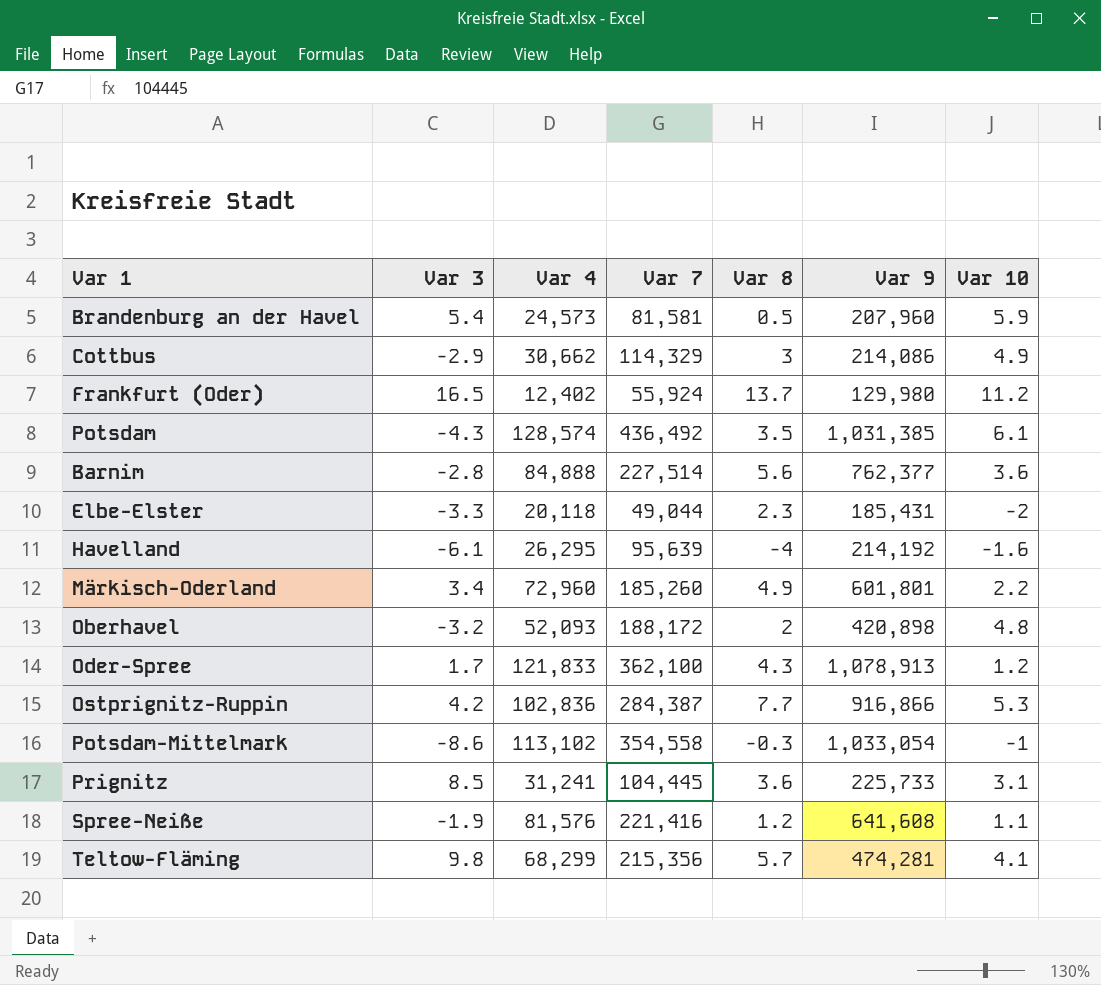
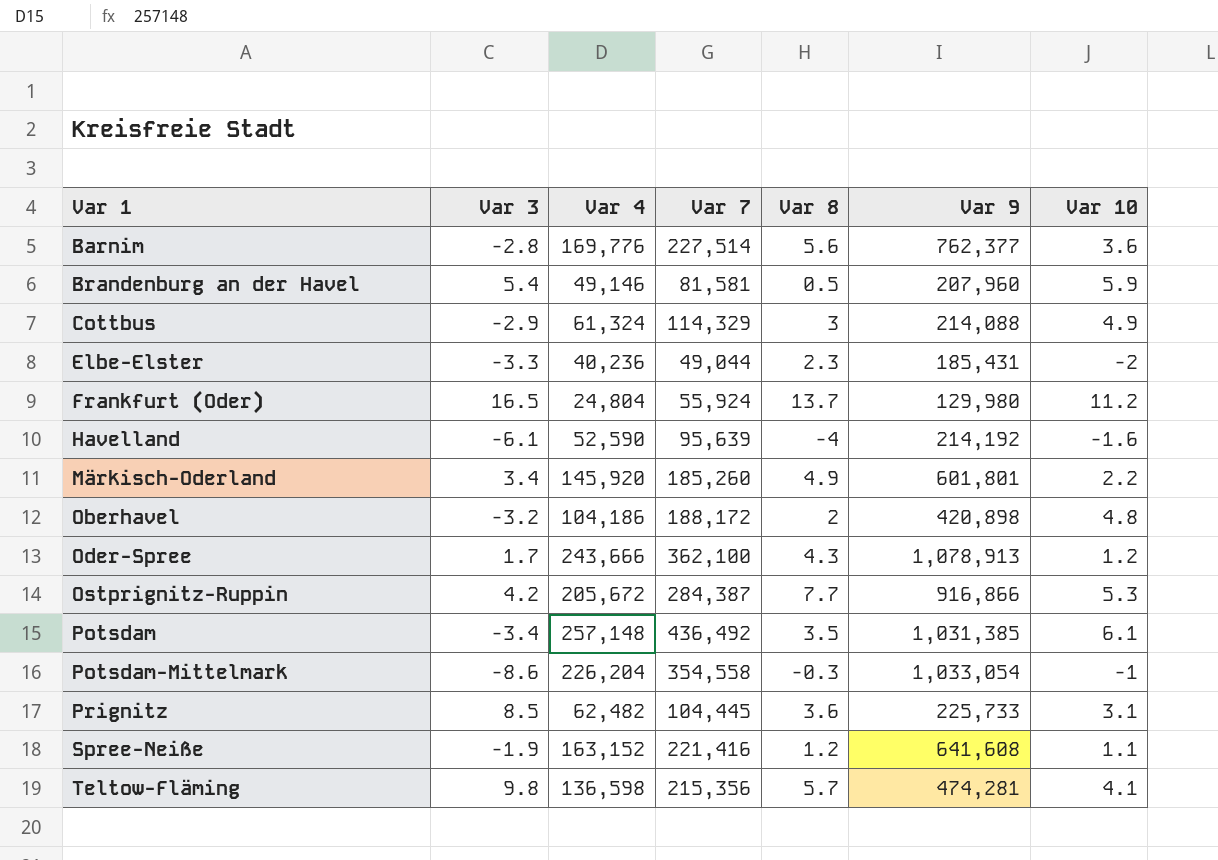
row order: none -> Var 1 ascending
Barnim | Var 4: 84,888 -> 169,776
Brandenburg an der Havel | Var 4: 24,573 -> 49,146
Cottbus | Var 4: 30,662 -> 61,324
Cottbus | Var 9: 214,086 -> 214,088
Elbe-Elster | Var 4: 20,118 -> 40,236
Frankfurt (Oder) | Var 4: 12,402 -> 24,804
Havelland | Var 4: 26,295 -> 52,590
Märkisch-Oderland | Var 4: 72,960 -> 145,920
Oberhavel | Var 4: 52,093 -> 104,186
Oder-Spree | Var 4: 121,833 -> 243,666
Ostprignitz-Ruppin | Var 4: 102,836 -> 205,672
Potsdam | Var 3: -4.3 -> -3.4
Potsdam | Var 4: 128,574 -> 257,148
Potsdam-Mittelmark | Var 4: 113,102 -> 226,204
Prignitz | Var 4: 31,241 -> 62,482
Spree-Neiße | Var 4: 81,576 -> 163,152
Teltow-Fläming | Var 4: 68,299 -> 136,598

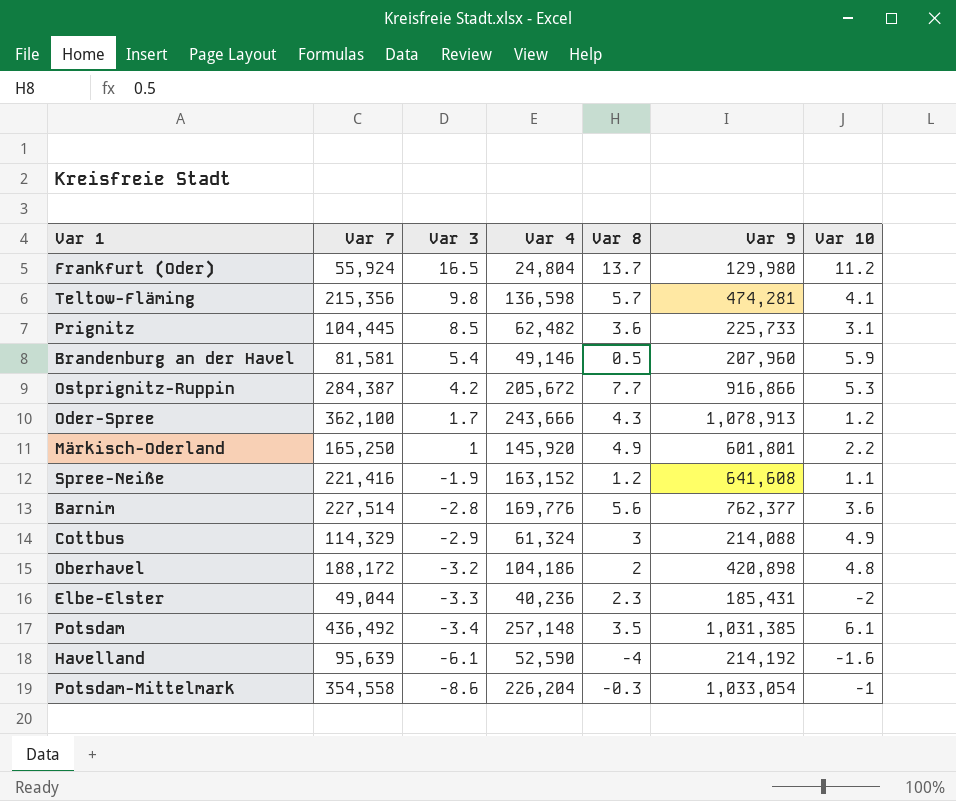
row order: Var 1 ascending -> Var 3 descending
column Var 7 | position: 4 -> 2
Märkisch-Oderland | Var 7: 185,260 -> 165,250
Märkisch-Oderland | Var 3: 3.4 -> 1

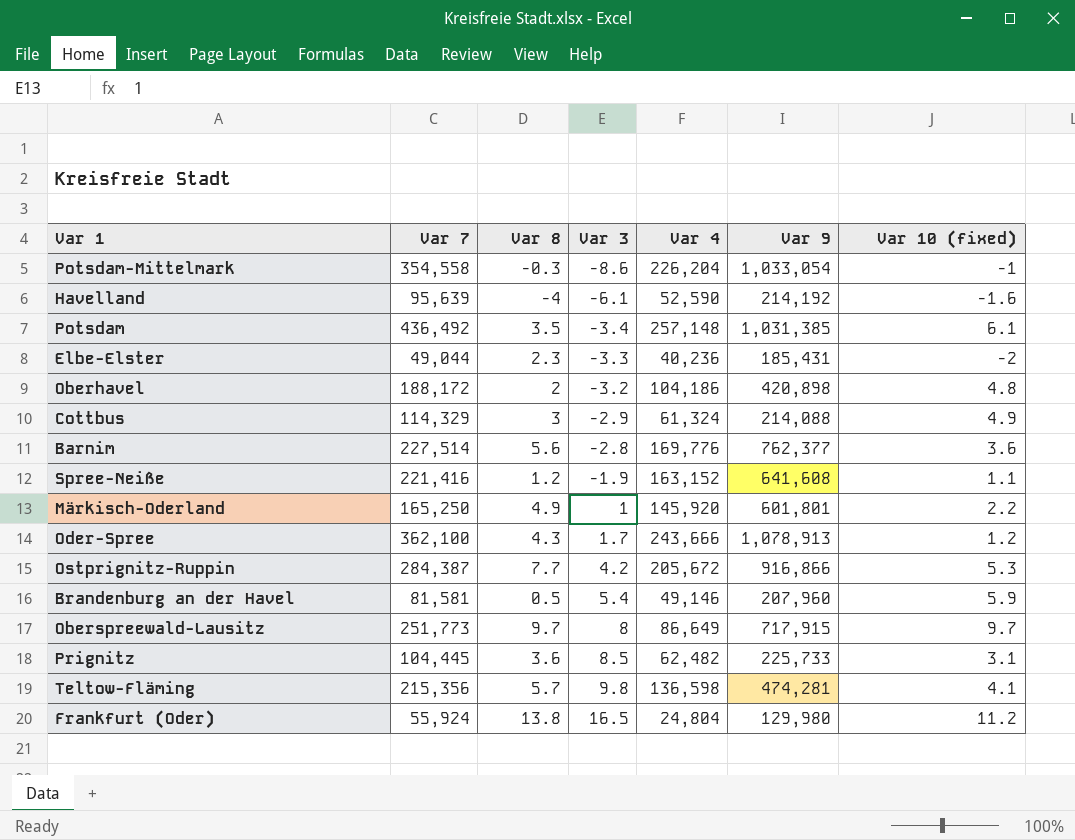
row order: Var 3 descending -> Var 3 ascending
column Var 8 | position: 5 -> 3
column name: Var 10 -> Var 10 (fixed)
row Oberspreewald-Lausitz: none -> 251,773 | 9.7 | 8 | 86,649 | 717,915 | 9.7
Frankfurt (Oder) | Var 8: 13.7 -> 13.8

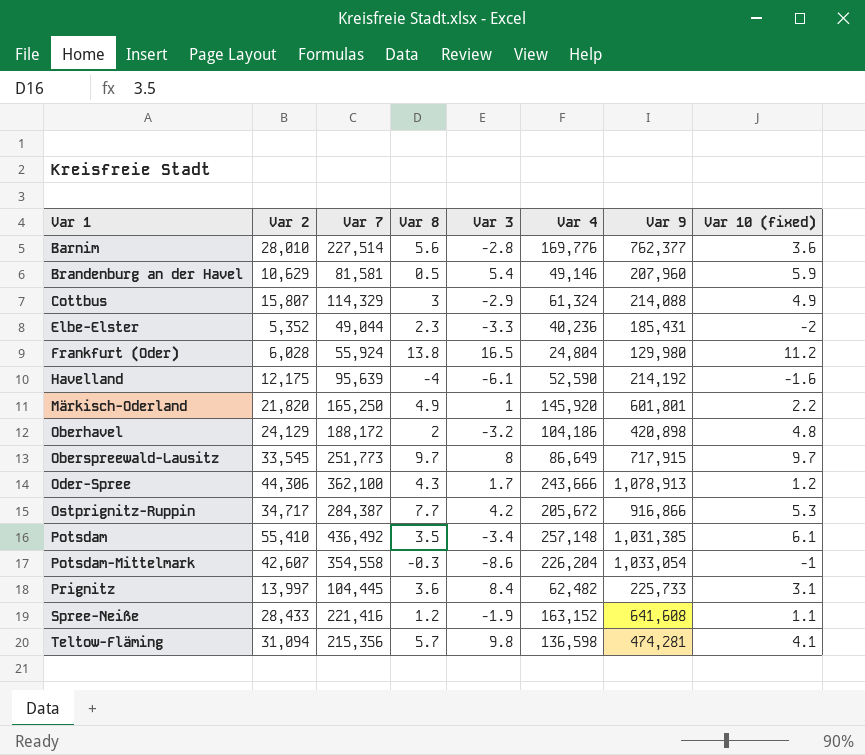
row order: Var 3 ascending -> Var 1 ascending
column Var 2 | position: none -> 2
Prignitz | Var 3: 8.5 -> 8.4

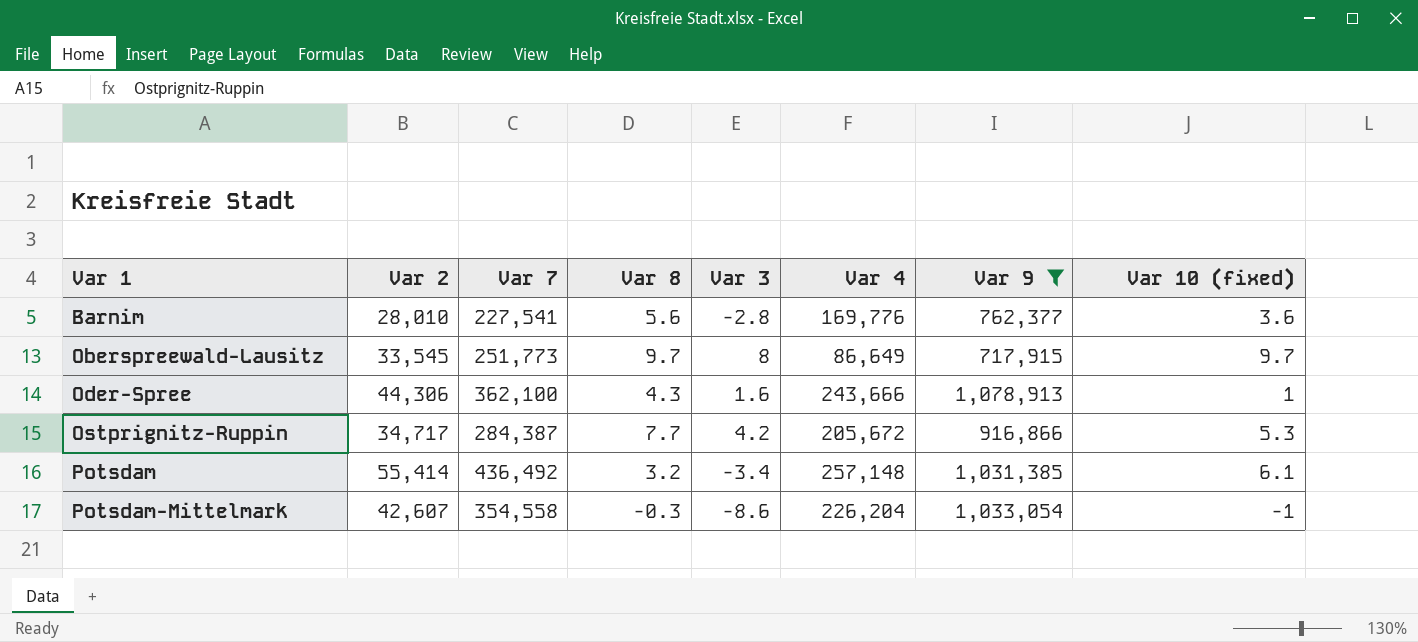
filter: none -> Var 9 >= 717,915
Barnim | Var 7: 227,514 -> 227,541
Oder-Spree | Var 3: 1.7 -> 1.6
Oder-Spree | Var 10 (fixed): 1.2 -> 1
Potsdam | Var 2: 55,410 -> 55,414
Potsdam | Var 8: 3.5 -> 3.2

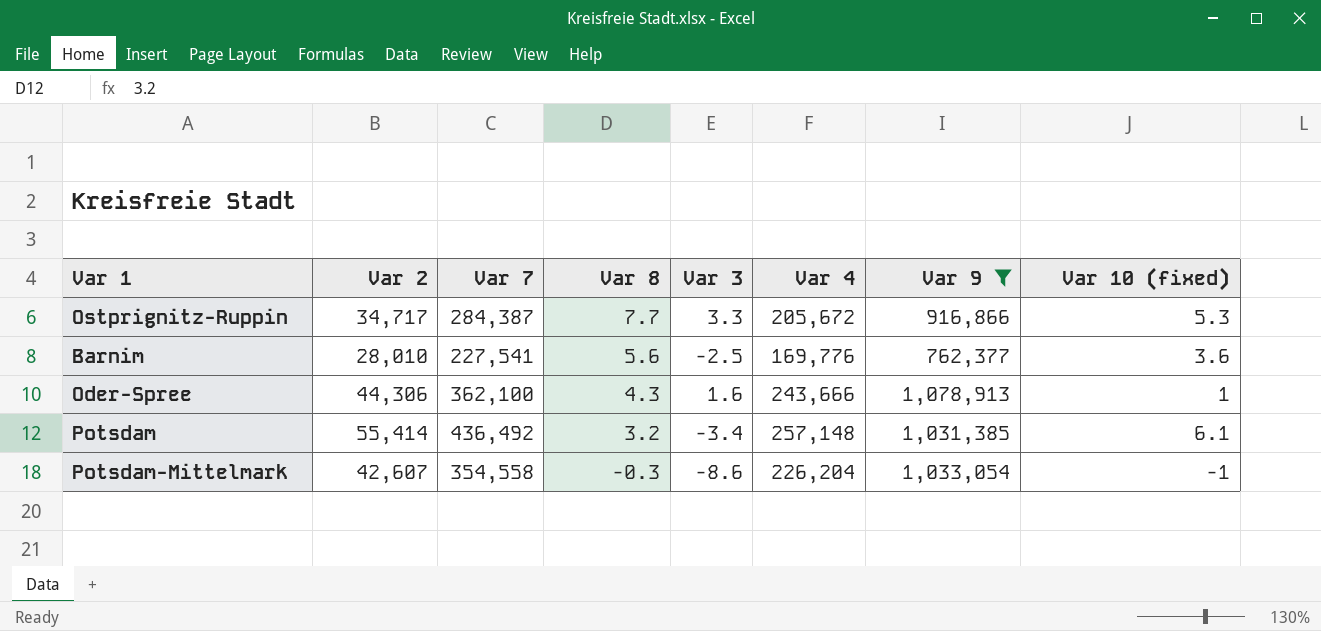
row order: Var 1 ascending -> Var 8 descending
row Oberspreewald-Lausitz: 33,545 | 251,773 | 9.7 | 8 | 86,649 | 717,915 | 9.7 -> none
Ostprignitz-Ruppin | Var 3: 4.2 -> 3.3
Barnim | Var 3: -2.8 -> -2.5

